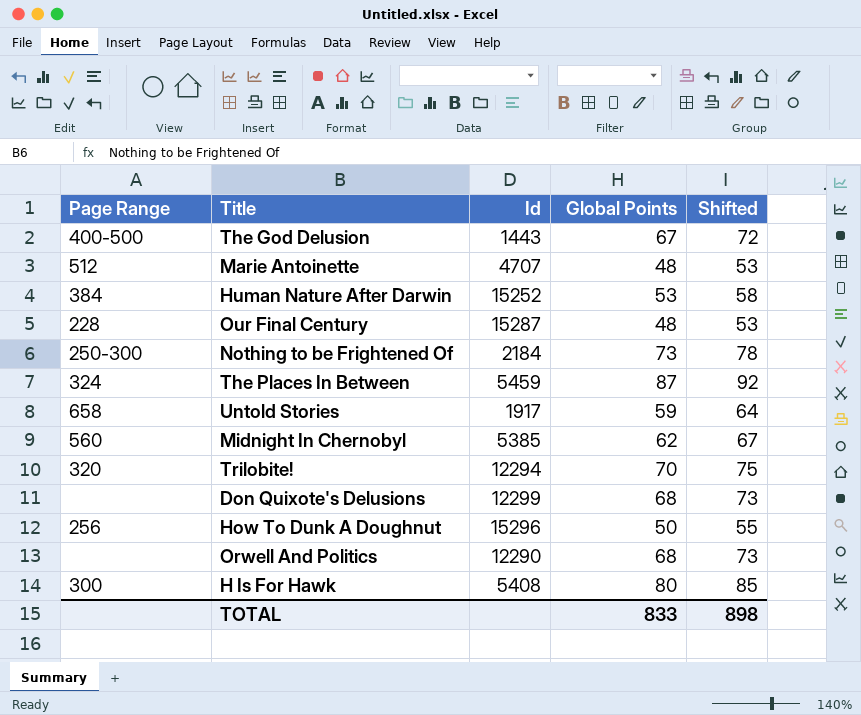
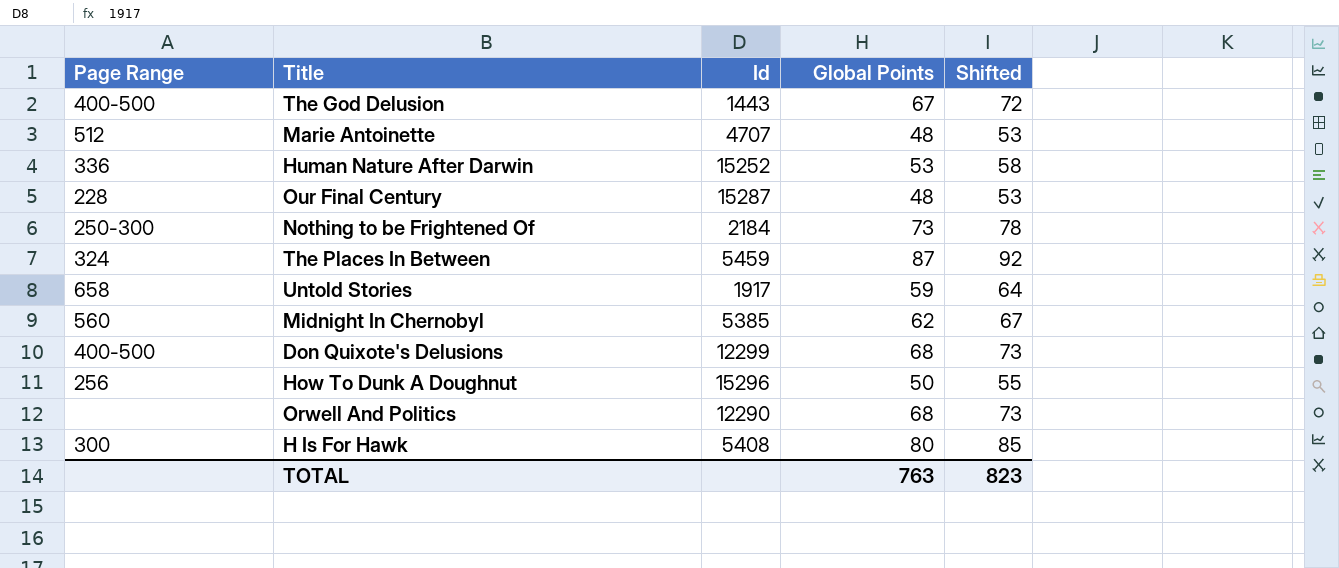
row Trilobite!: 320 | 12294 | 70 | 75 -> none
Human Nature After Darwin | Page Range: 384 -> 336
Don Quixote's Delusions | Page Range: none -> 400-500
TOTAL | Global Points: 833 -> 763
TOTAL | Shifted: 898 -> 823

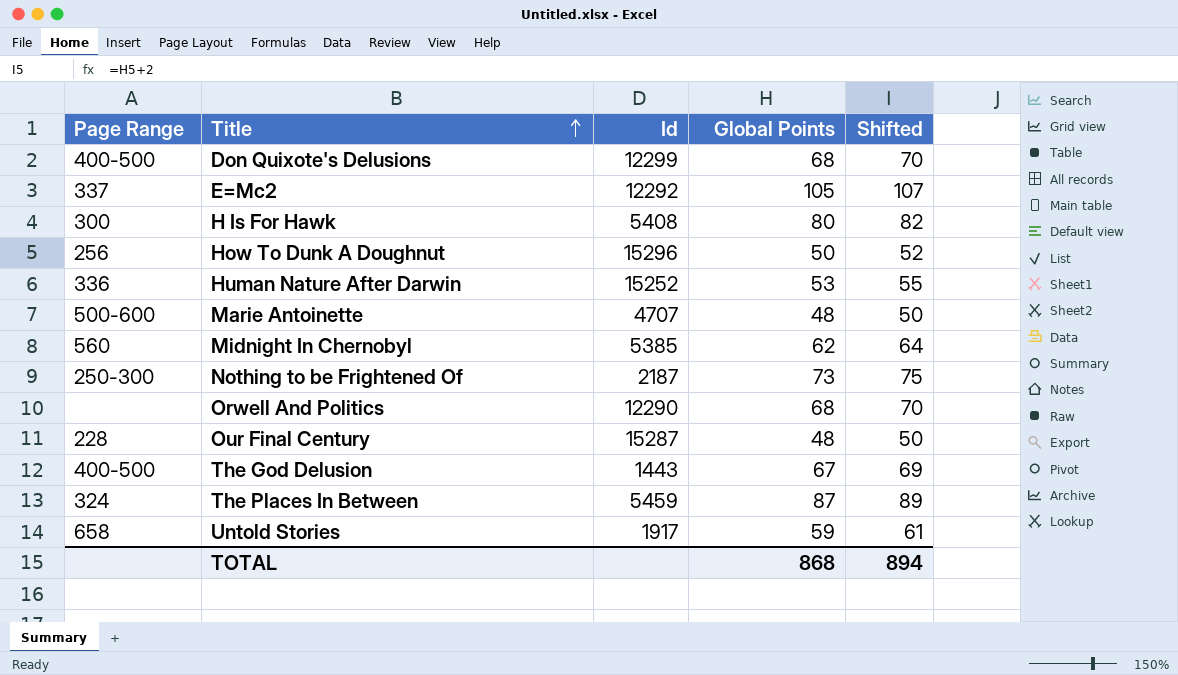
row order: none -> Title ascending
column Shifted | formula: [Global Points] + 5 -> [Global Points] + 2
row E=Mc2: none -> 337 | 12292 | 105 | 107
Marie Antoinette | Page Range: 512 -> 500-600
Nothing to be Frightened Of | Id: 2184 -> 2187
TOTAL | Global Points: 763 -> 868
TOTAL | Shifted: 823 -> 894

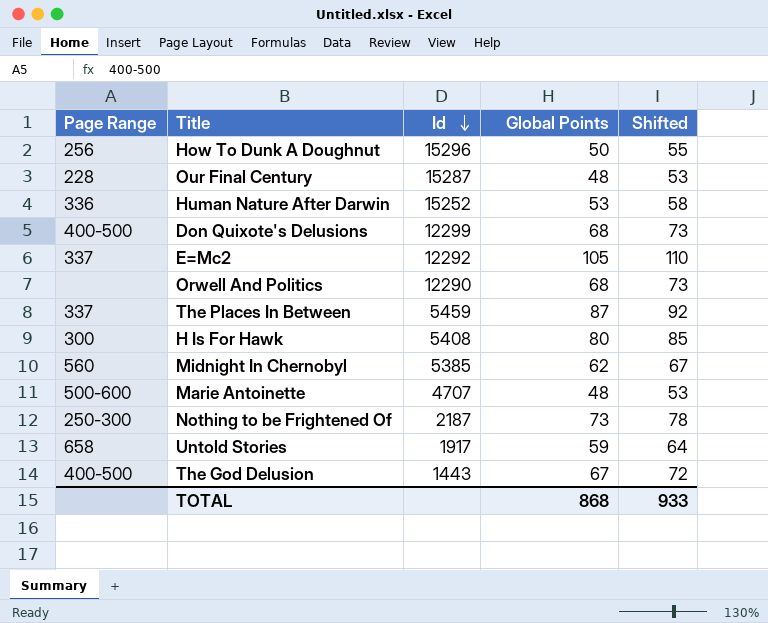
row order: Title ascending -> Id descending
column Shifted | formula: [Global Points] + 2 -> [Global Points] + 5
The Places In Between | Page Range: 324 -> 337
TOTAL | Shifted: 894 -> 933

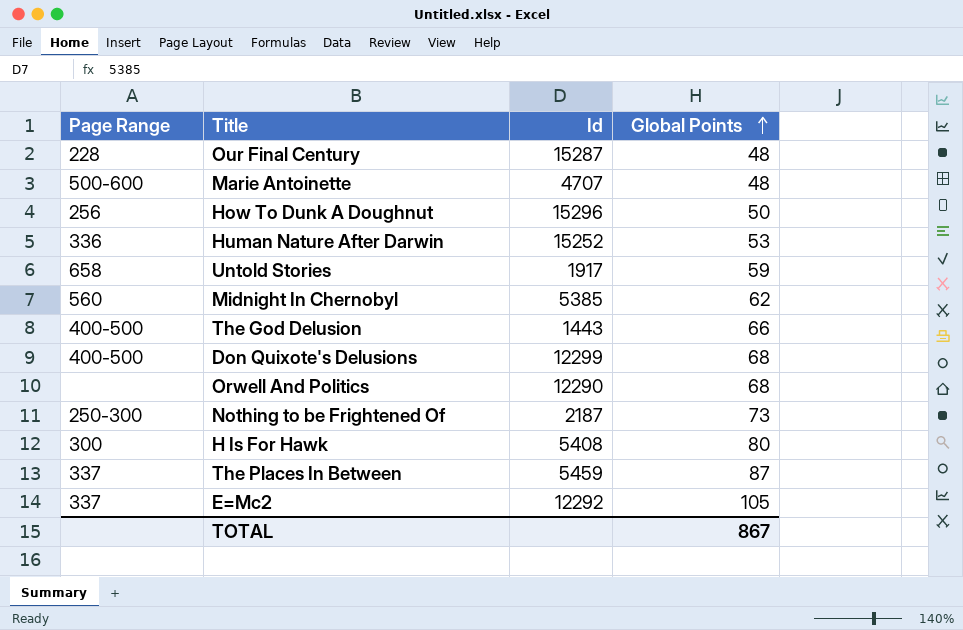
row order: Id descending -> Global Points ascending
column Shifted | formula: [Global Points] + 5 -> none
The God Delusion | Global Points: 67 -> 66
TOTAL | Global Points: 868 -> 867

